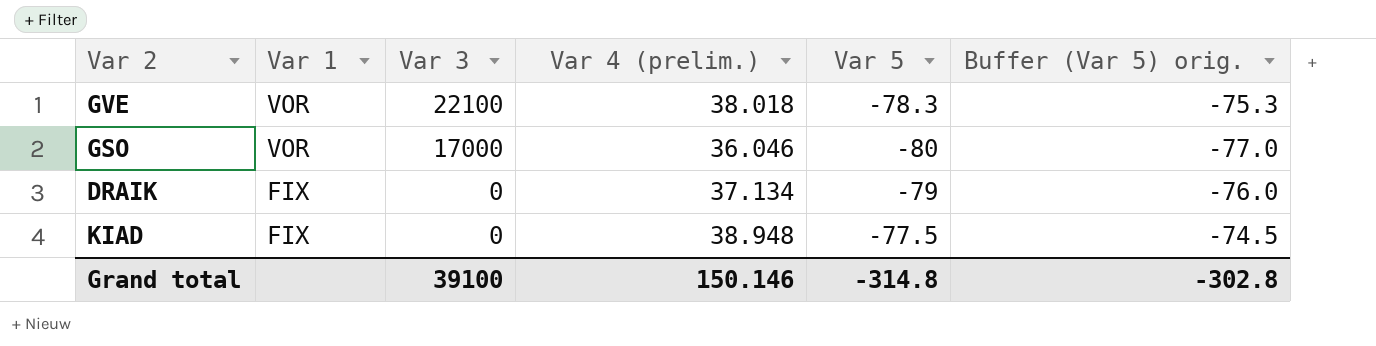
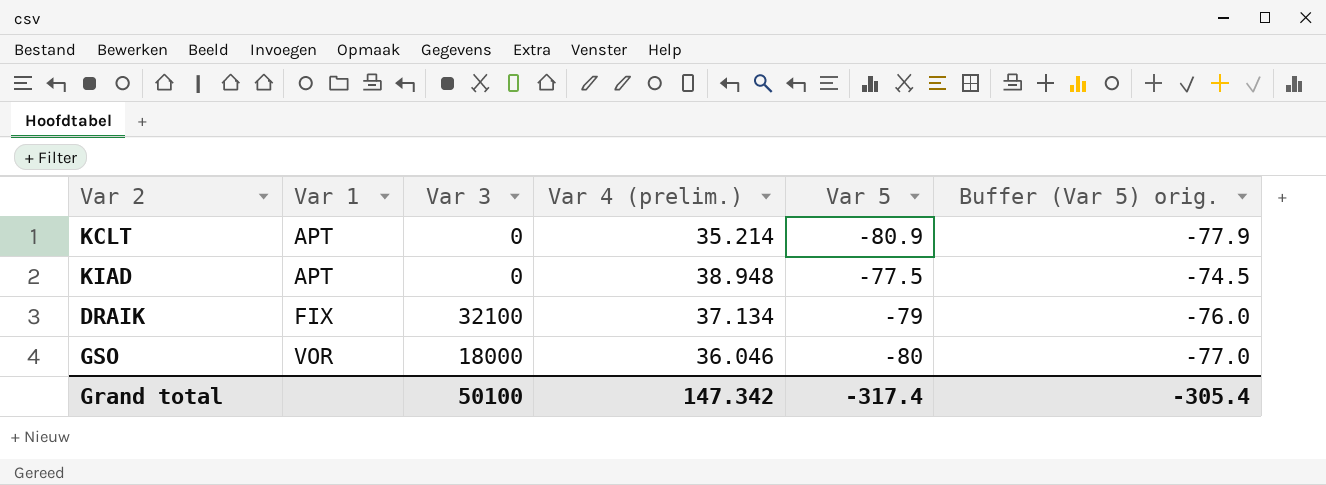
row order: Var 1 descending -> Var 1 ascending
row GVE: VOR | 22100 | 38.018 | -78.3 | -75.3 -> none
row KCLT: none -> APT | 0 | 35.214 | -80.9 | -77.9
KIAD | Var 1: FIX -> APT
DRAIK | Var 3: 0 -> 32100
GSO | Var 3: 17000 -> 18000
Grand total | Var 3: 39100 -> 50100
Grand total | Var 4 (prelim.): 150.146 -> 147.342
Grand total | Var 5: -314.8 -> -317.4
Grand total | Buffer (Var 5) orig.: -302.8 -> -305.4

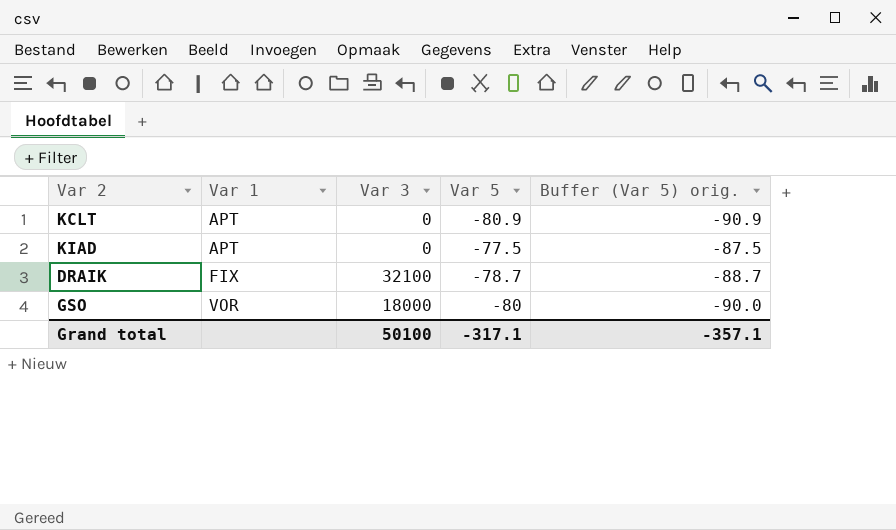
column Var 4 (prelim.) | position: 4 -> none
column Buffer (Var 5) orig. | formula: [Var 5] + 3 -> [Var 5] - 10
DRAIK | Var 5: -79 -> -78.7
Grand total | Var 5: -317.4 -> -317.1
Grand total | Buffer (Var 5) orig.: -305.4 -> -357.1

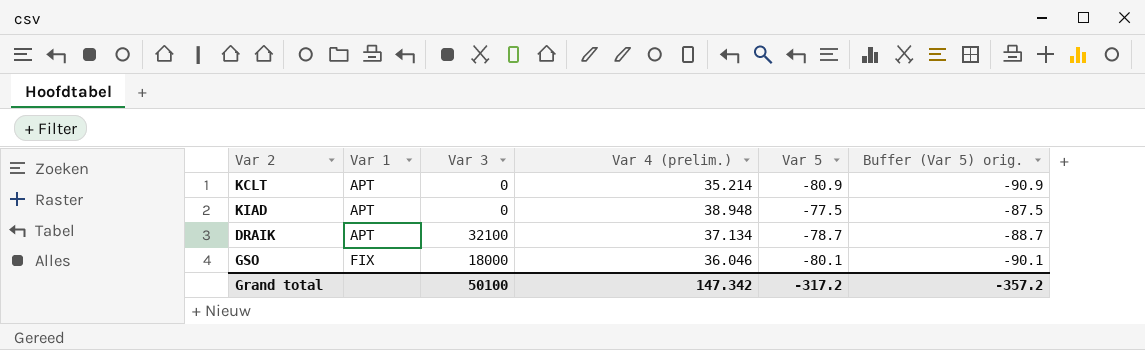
column Var 4 (prelim.) | position: none -> 4
DRAIK | Var 1: FIX -> APT
GSO | Var 1: VOR -> FIX
GSO | Var 5: -80 -> -80.1
GSO | Buffer (Var 5) orig.: -90.0 -> -90.1
Grand total | Var 5: -317.1 -> -317.2
Grand total | Buffer (Var 5) orig.: -357.1 -> -357.2

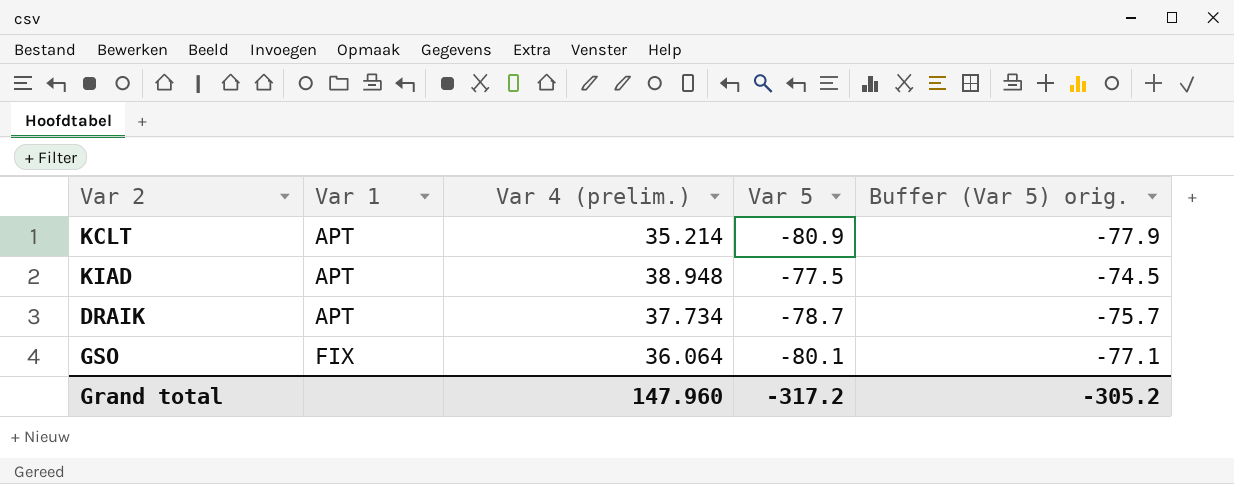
column Var 3 | position: 3 -> none
column Buffer (Var 5) orig. | formula: [Var 5] - 10 -> [Var 5] + 3
DRAIK | Var 4 (prelim.): 37.134 -> 37.734
GSO | Var 4 (prelim.): 36.046 -> 36.064
Grand total | Var 4 (prelim.): 147.342 -> 147.960
Grand total | Buffer (Var 5) orig.: -357.2 -> -305.2

